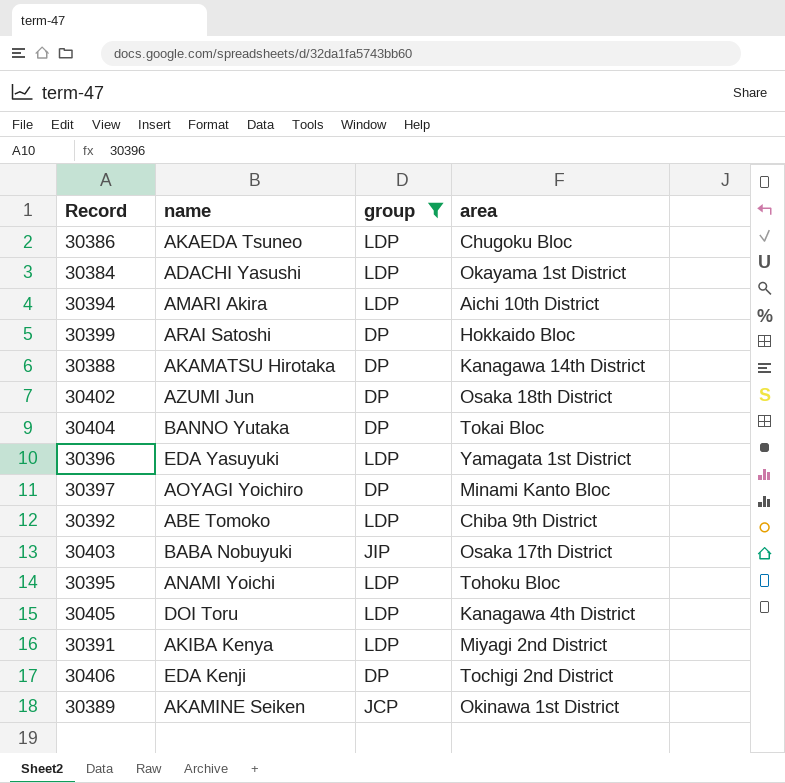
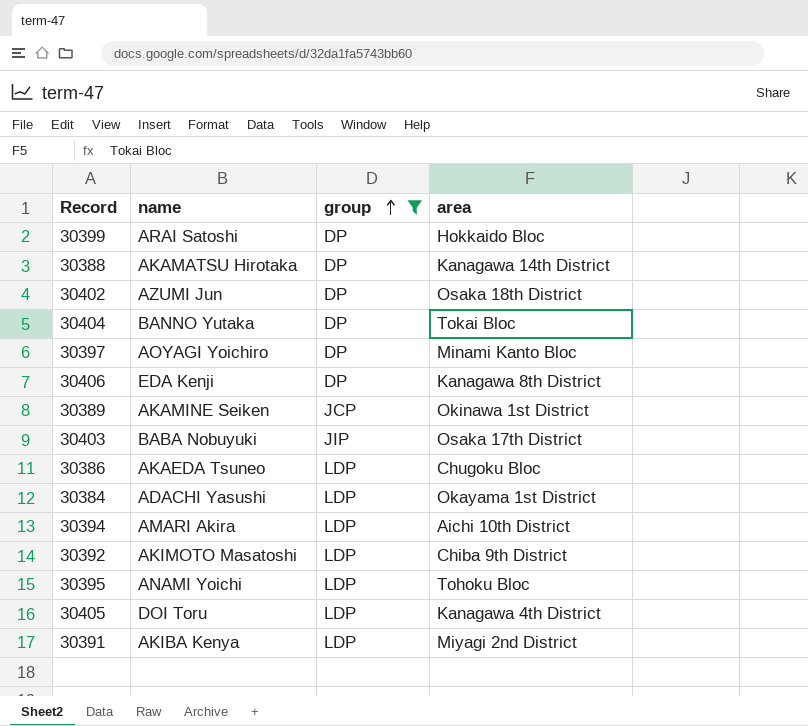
row order: none -> group ascending
row 30396: EDA Yasuyuki | LDP | Yamagata 1st District -> none
30406 | area: Tochigi 2nd District -> Kanagawa 8th District
30392 | name: ABE Tomoko -> AKIMOTO Masatoshi

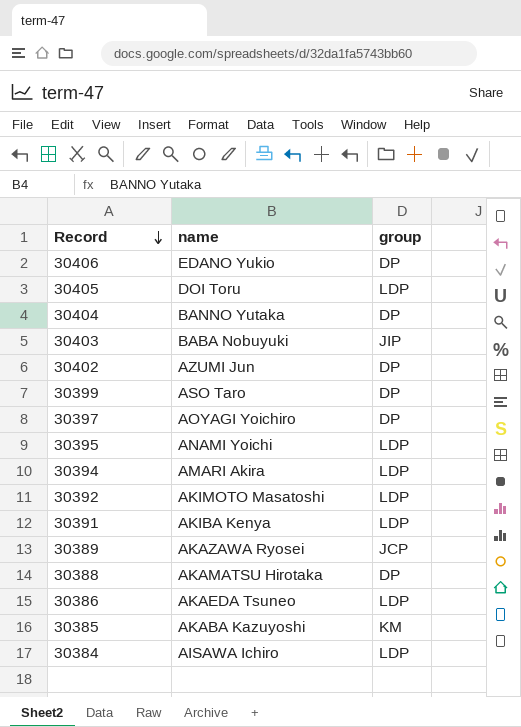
filter: group != KM -> none
row order: group ascending -> Record descending
column area | position: 4 -> none
30406 | name: EDA Kenji -> EDANO Yukio
30399 | name: ARAI Satoshi -> ASO Taro
30389 | name: AKAMINE Seiken -> AKAZAWA Ryosei
30384 | name: ADACHI Yasushi -> AISAWA Ichiro

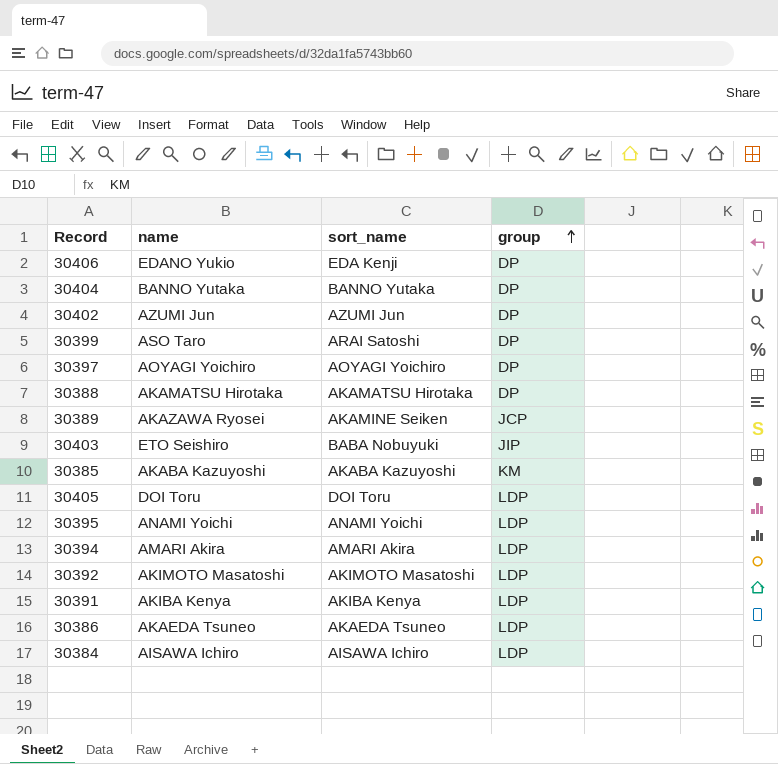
row order: Record descending -> group ascending
column sort_name | position: none -> 3
30403 | name: BABA Nobuyuki -> ETO Seishiro

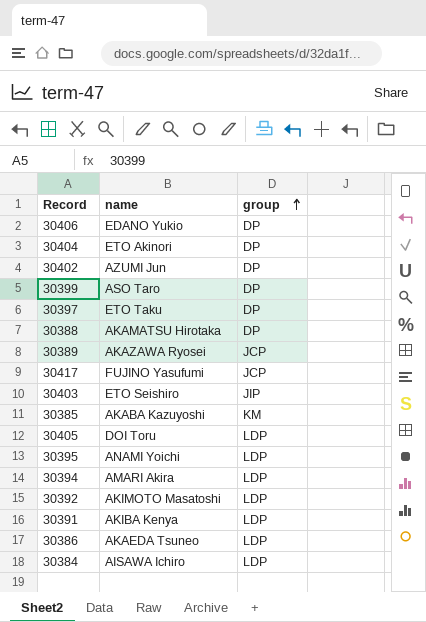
column sort_name | position: 3 -> none
30404 | name: BANNO Yutaka -> ETO Akinori
30397 | name: AOYAGI Yoichiro -> ETO Taku
row 30417: none -> FUJINO Yasufumi | JCP

